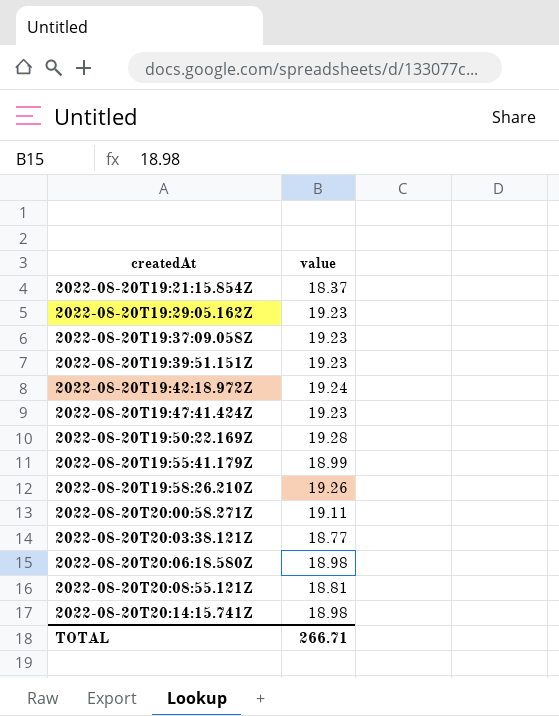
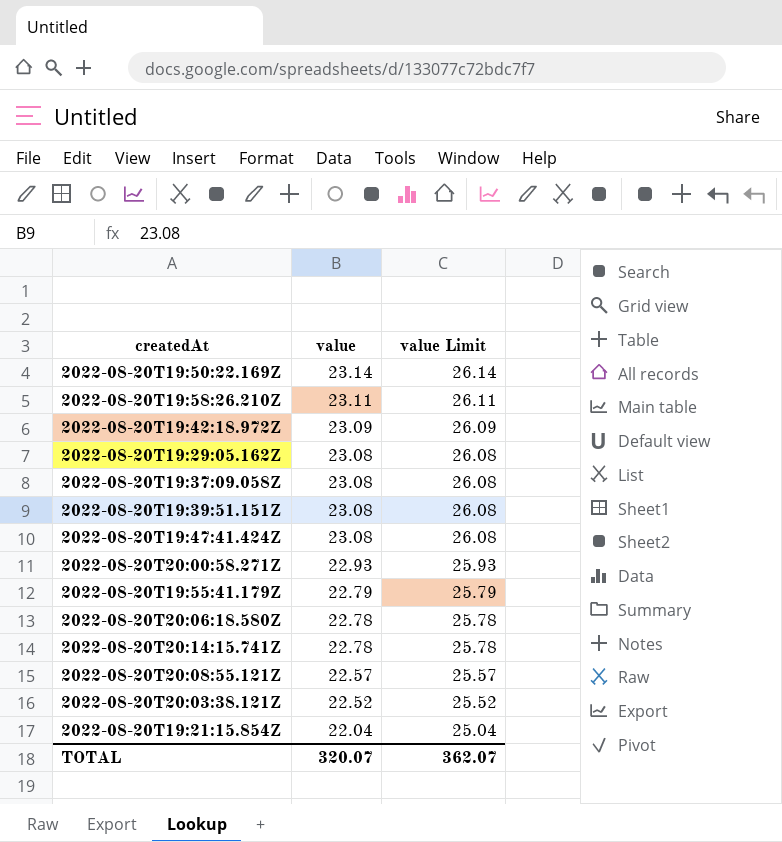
row order: createdAt ascending -> value descending
column value Limit | formula: none -> [value] + 3
2022-08-20T19:50:22.169Z | value: 19.28 -> 23.14
2022-08-20T19:58:26.210Z | value: 19.26 -> 23.11
2022-08-20T19:42:18.972Z | value: 19.24 -> 23.09
2022-08-20T19:29:05.162Z | value: 19.23 -> 23.08
2022-08-20T19:37:09.058Z | value: 19.23 -> 23.08
2022-08-20T19:39:51.151Z | value: 19.23 -> 23.08
2022-08-20T19:47:41.424Z | value: 19.23 -> 23.08
2022-08-20T20:00:58.271Z | value: 19.11 -> 22.93
2022-08-20T19:55:41.179Z | value: 18.99 -> 22.79
2022-08-20T20:06:18.580Z | value: 18.98 -> 22.78
2022-08-20T20:14:15.741Z | value: 18.98 -> 22.78
2022-08-20T20:08:55.121Z | value: 18.81 -> 22.57
2022-08-20T20:03:38.121Z | value: 18.77 -> 22.52
2022-08-20T19:21:15.854Z | value: 18.37 -> 22.04
TOTAL | value: 266.71 -> 320.07

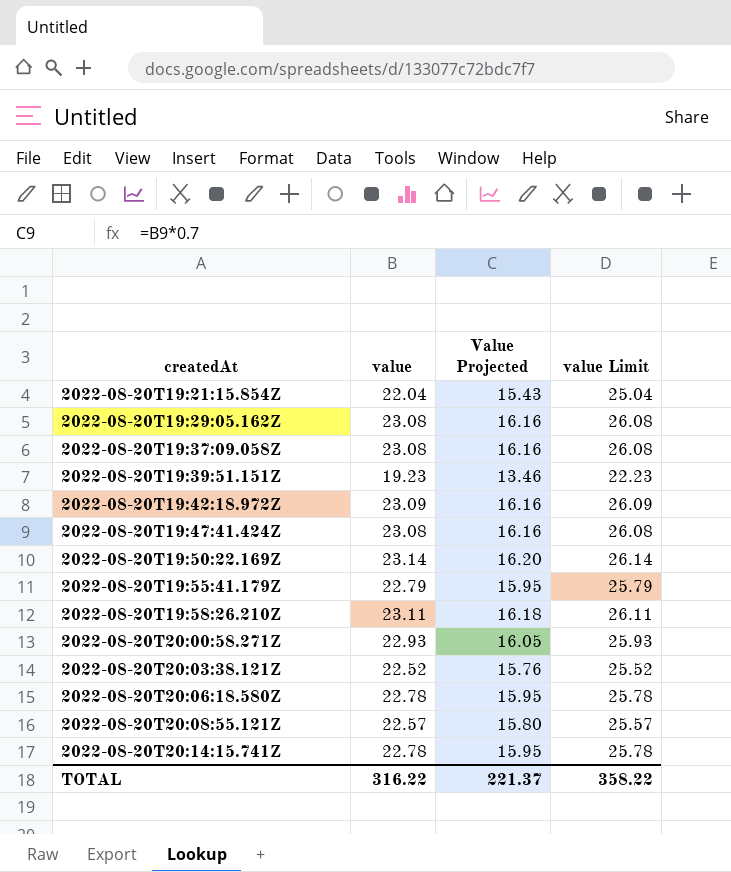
row order: value descending -> createdAt ascending
column Value Projected | formula: none -> [value] * 0.7
2022-08-20T19:39:51.151Z | value: 23.08 -> 19.23
2022-08-20T19:39:51.151Z | value Limit: 26.08 -> 22.23
TOTAL | value: 320.07 -> 316.22
TOTAL | value Limit: 362.07 -> 358.22

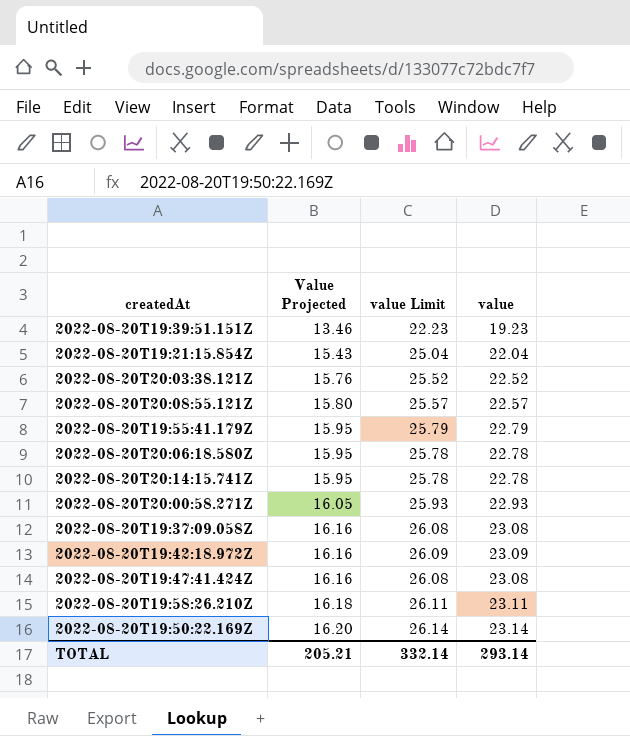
row order: createdAt ascending -> Value Projected ascending
column value | position: 2 -> 4
row 2022-08-20T19:29:05.162Z: 23.08 | 16.16 | 26.08 -> none
TOTAL | Value Projected: 221.37 -> 205.21
TOTAL | value Limit: 358.22 -> 332.14
TOTAL | value: 316.22 -> 293.14

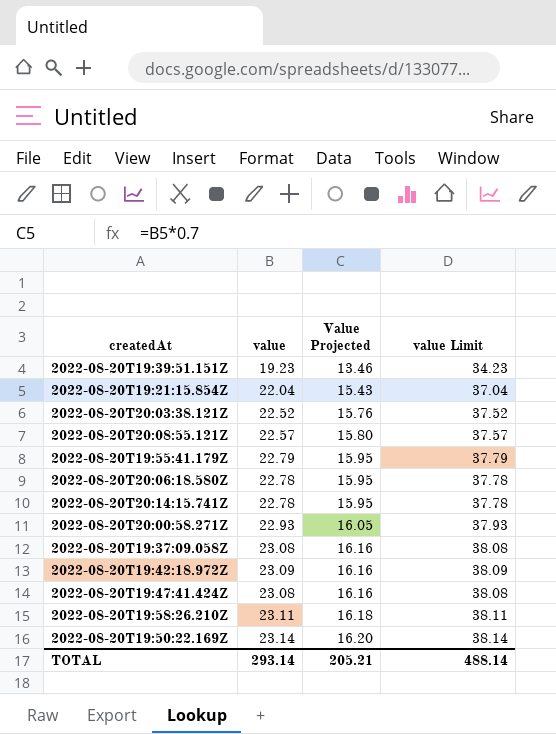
column value | position: 4 -> 2
column value Limit | formula: [value] + 3 -> [value] + 15
TOTAL | value Limit: 332.14 -> 488.14

